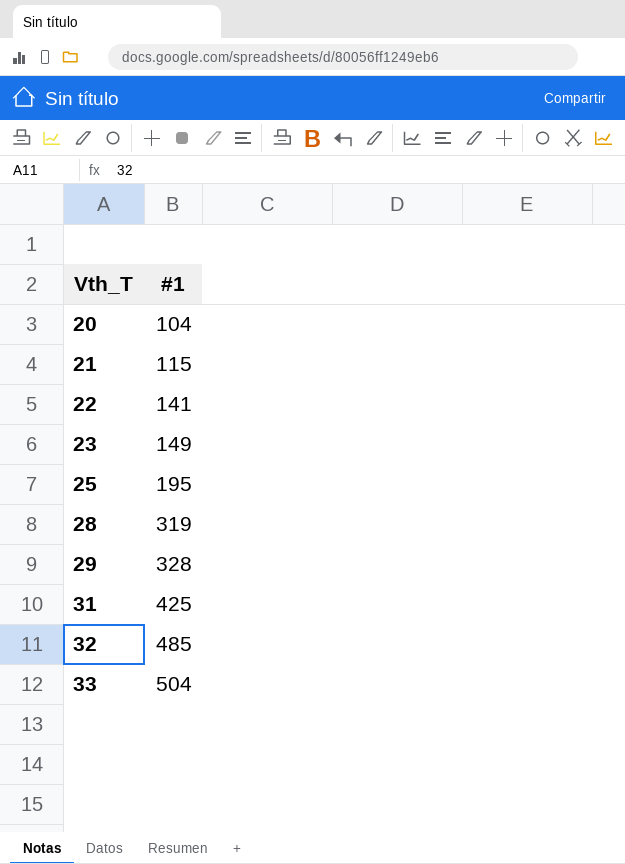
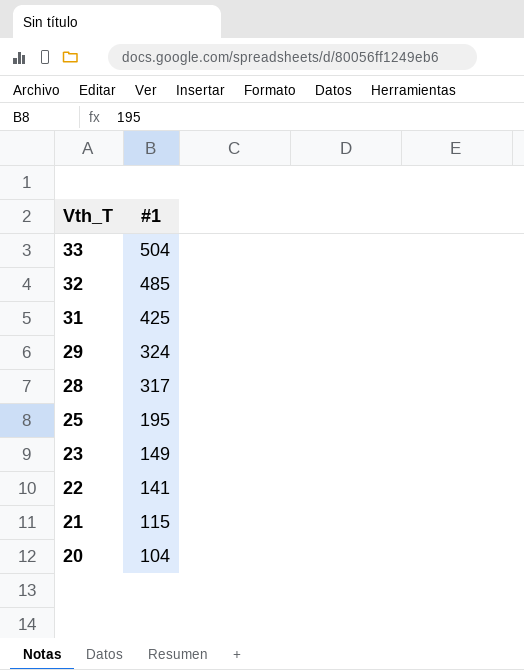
row order: Vth_T ascending -> Vth_T descending
29 | #1: 328 -> 324
28 | #1: 319 -> 317

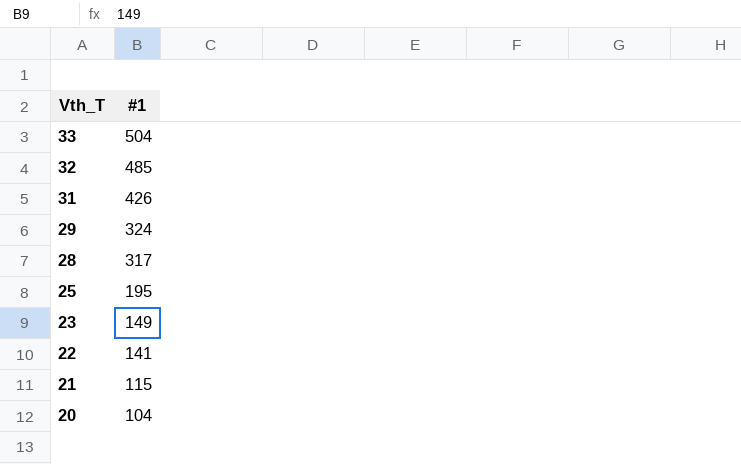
31 | #1: 425 -> 426

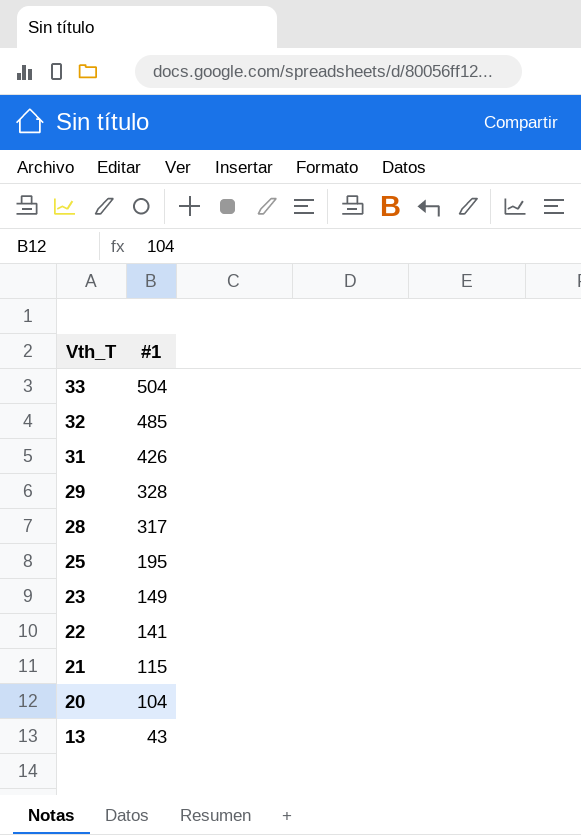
29 | #1: 324 -> 328
row 13: none -> 43

